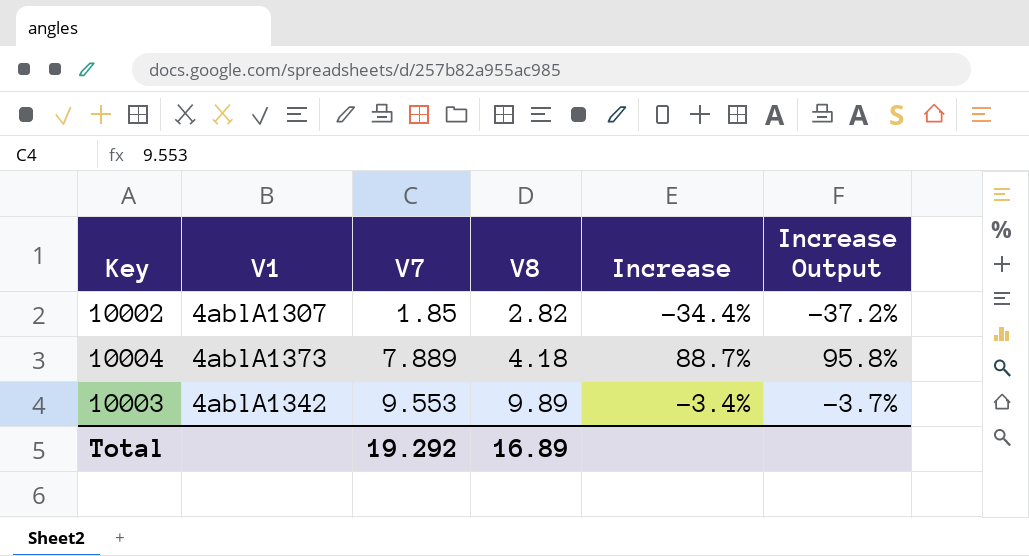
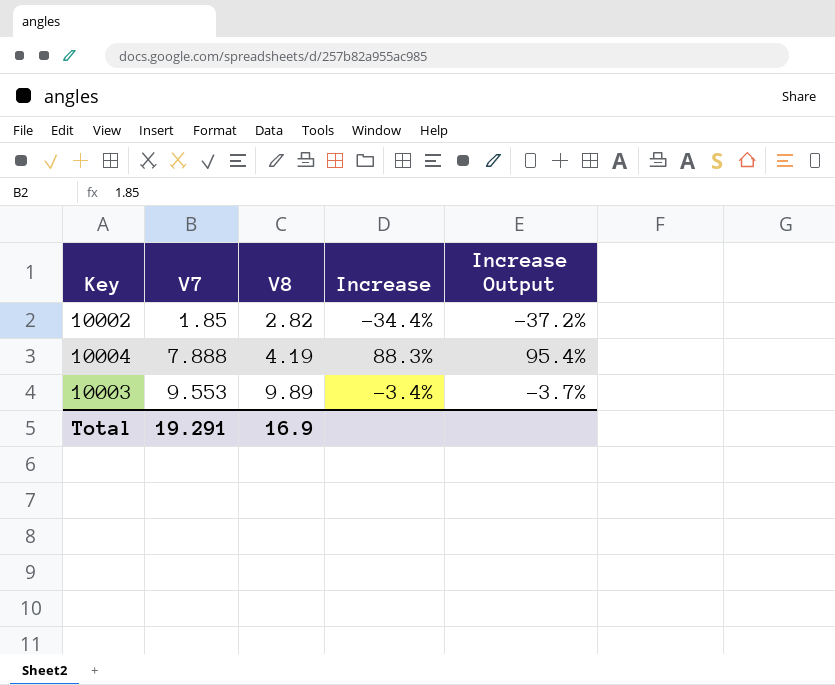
column V1 | position: 2 -> none
10004 | V7: 7.889 -> 7.888
10004 | V8: 4.18 -> 4.19
10004 | Increase: 88.7% -> 88.3%
10004 | Increase Output: 95.8% -> 95.4%
Total | V7: 19.292 -> 19.291
Total | V8: 16.89 -> 16.9

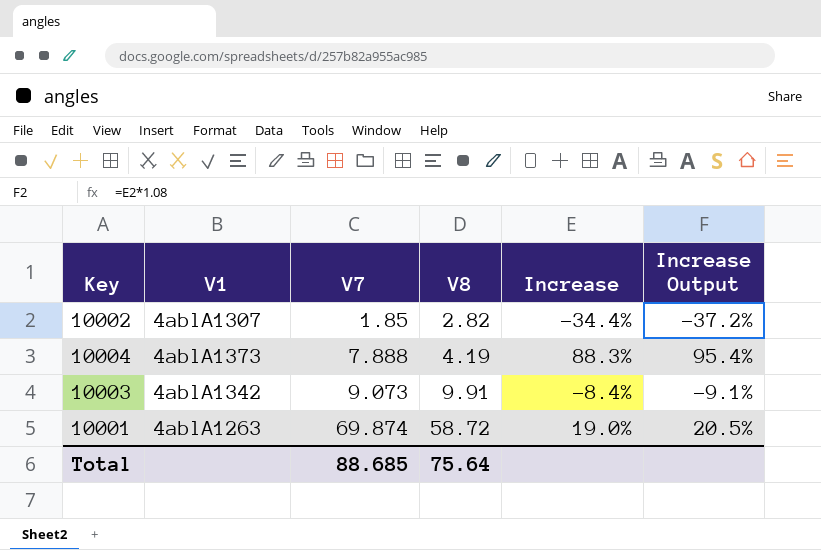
column V1 | position: none -> 2
10003 | V7: 9.553 -> 9.073
10003 | V8: 9.89 -> 9.91
10003 | Increase: -3.4% -> -8.4%
10003 | Increase Output: -3.7% -> -9.1%
row 10001: none -> 4ablA1263 | 69.874 | 58.72 | 19.0% | 20.5%
Total | V7: 19.291 -> 88.685
Total | V8: 16.9 -> 75.64

